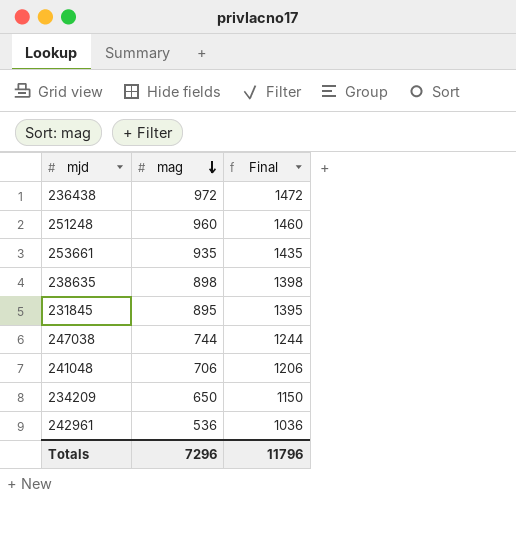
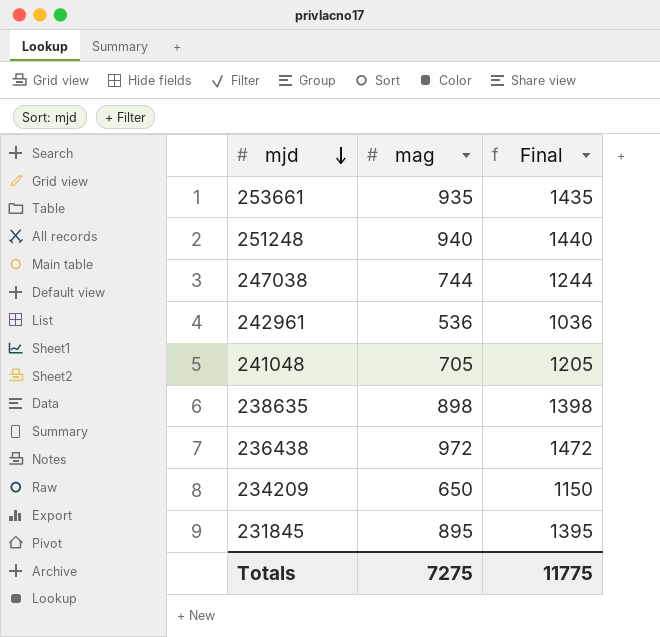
row order: mag descending -> mjd descending
251248 | mag: 960 -> 940
251248 | Final: 1460 -> 1440
241048 | mag: 706 -> 705
241048 | Final: 1206 -> 1205
Totals | mag: 7296 -> 7275
Totals | Final: 11796 -> 11775

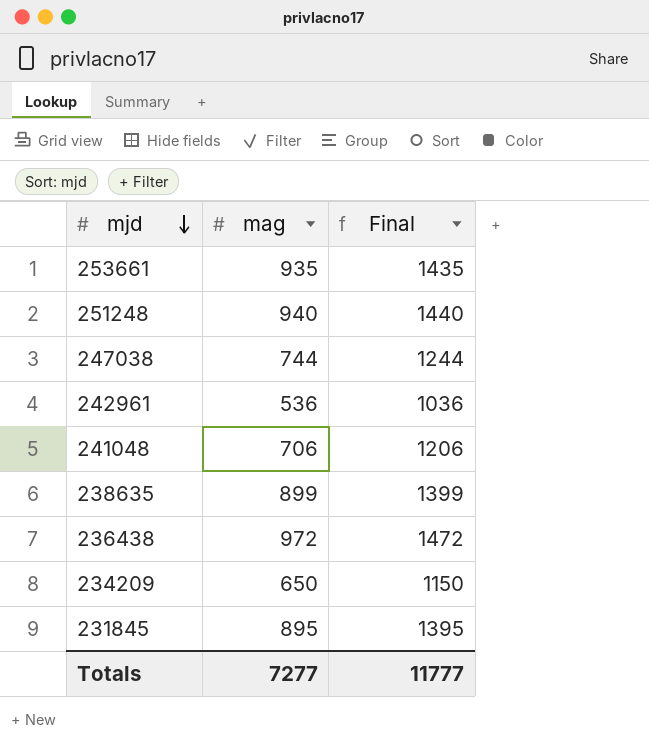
241048 | mag: 705 -> 706
241048 | Final: 1205 -> 1206
238635 | mag: 898 -> 899
238635 | Final: 1398 -> 1399
Totals | mag: 7275 -> 7277
Totals | Final: 11775 -> 11777

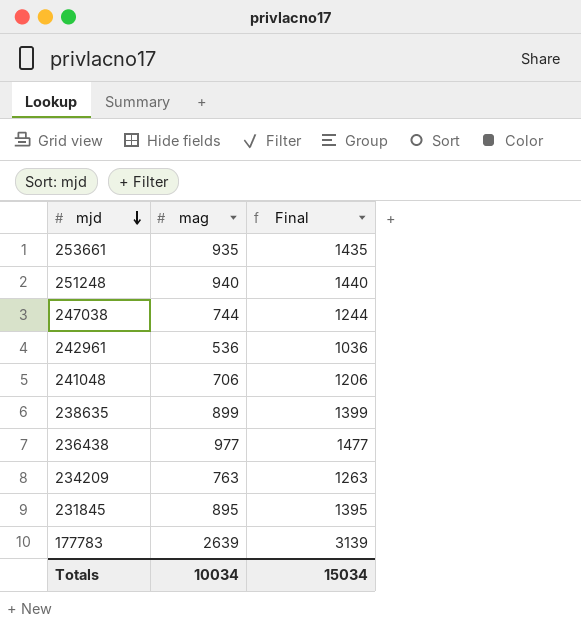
236438 | mag: 972 -> 977
236438 | Final: 1472 -> 1477
234209 | mag: 650 -> 763
234209 | Final: 1150 -> 1263
row 177783: none -> 2639 | 3139
Totals | mag: 7277 -> 10034
Totals | Final: 11777 -> 15034

